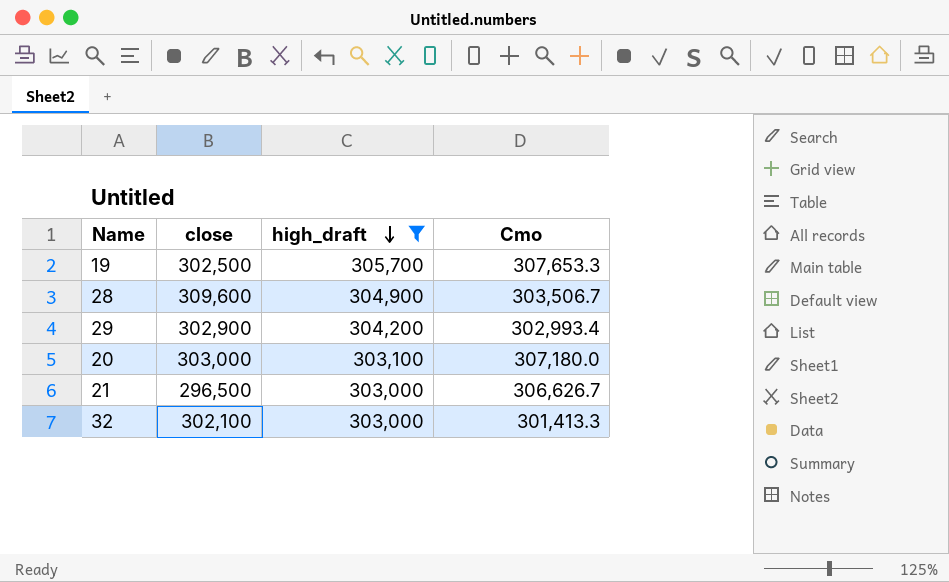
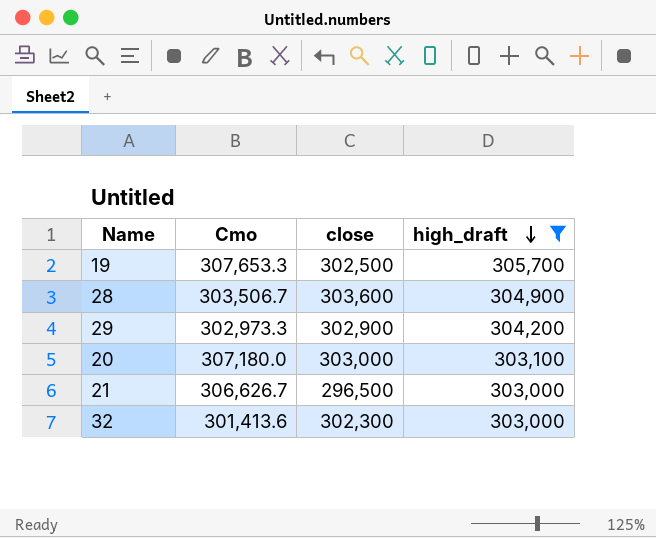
column Cmo | position: 4 -> 2
28 | close: 309,600 -> 303,600
29 | Cmo: 302,993.4 -> 302,973.3
32 | Cmo: 301,413.3 -> 301,413.6
32 | close: 302,100 -> 302,300

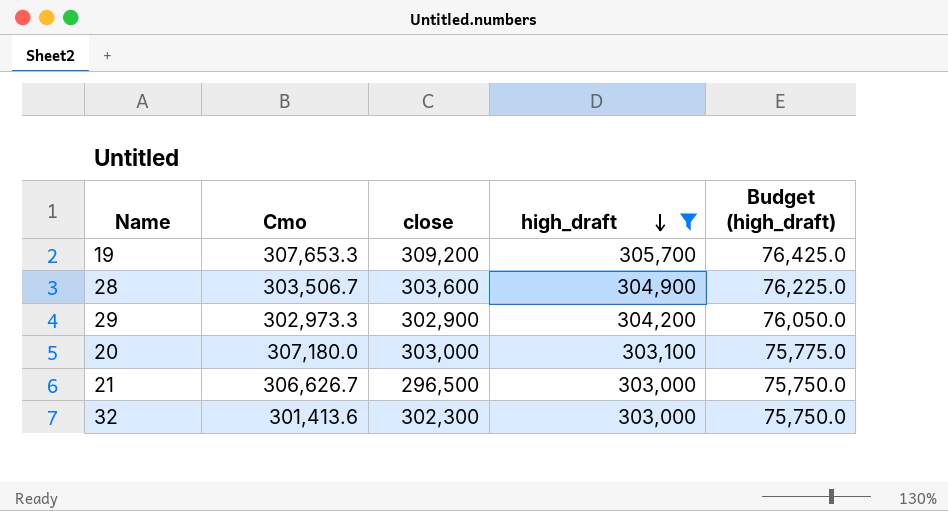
column Budget (high_draft) | formula: none -> [high_draft] * 0.25
19 | close: 302,500 -> 309,200

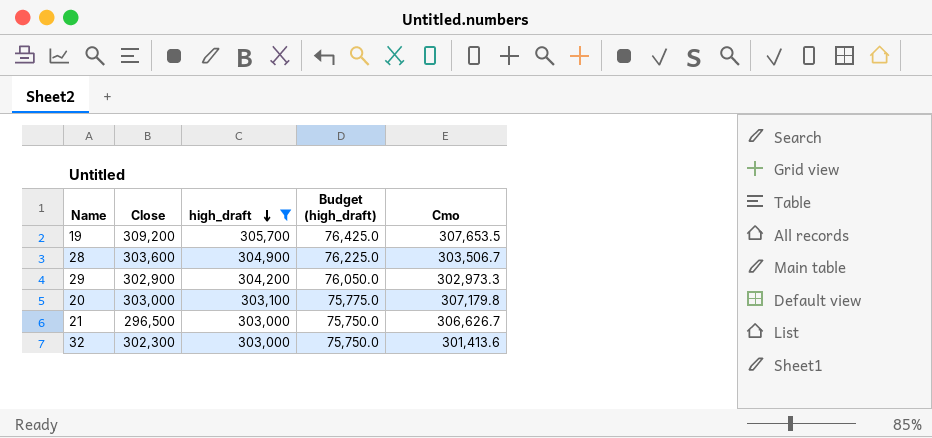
column name: close -> Close
column Cmo | position: 2 -> 5
19 | Cmo: 307,653.3 -> 307,653.5
20 | Cmo: 307,180.0 -> 307,179.8

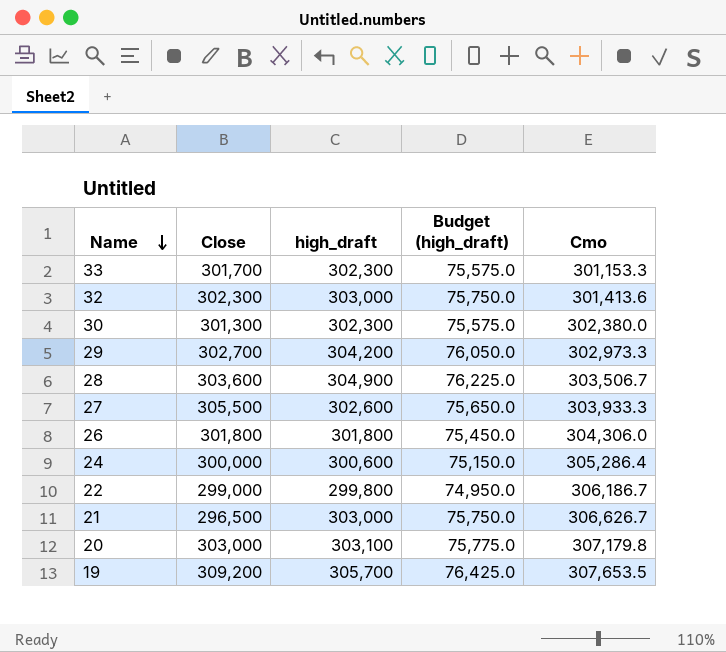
filter: high_draft >= 303,000 -> none
row order: high_draft descending -> Name descending
29 | Close: 302,900 -> 302,700

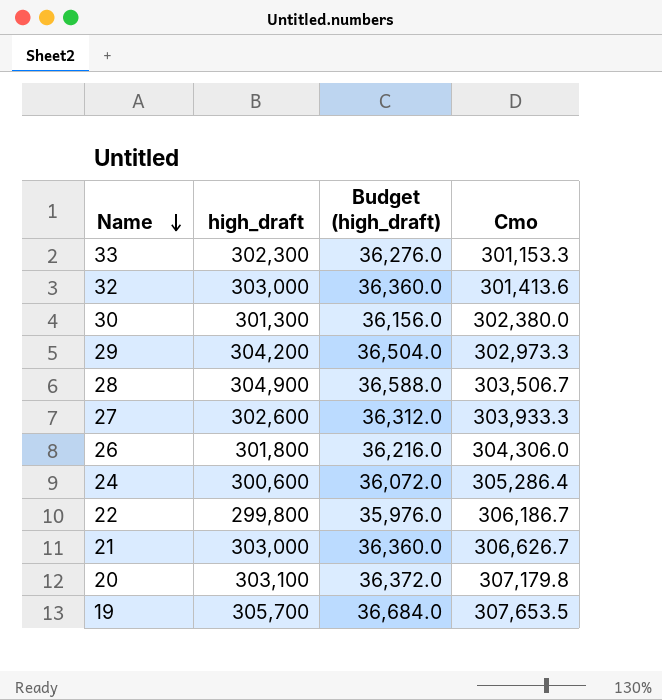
column Close | position: 2 -> none
column Budget (high_draft) | formula: [high_draft] * 0.25 -> [high_draft] * 0.12
30 | high_draft: 302,300 -> 301,300

